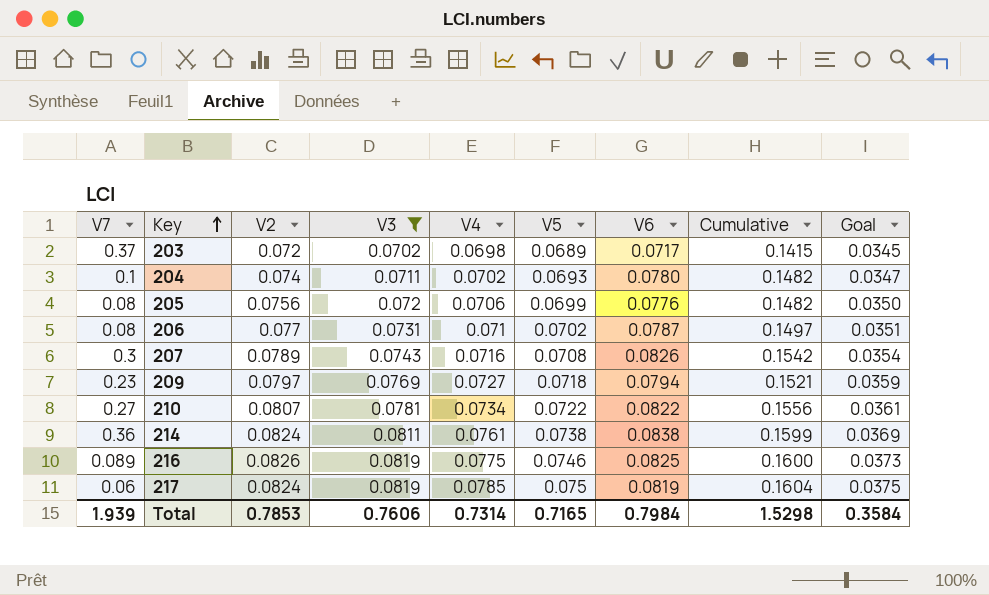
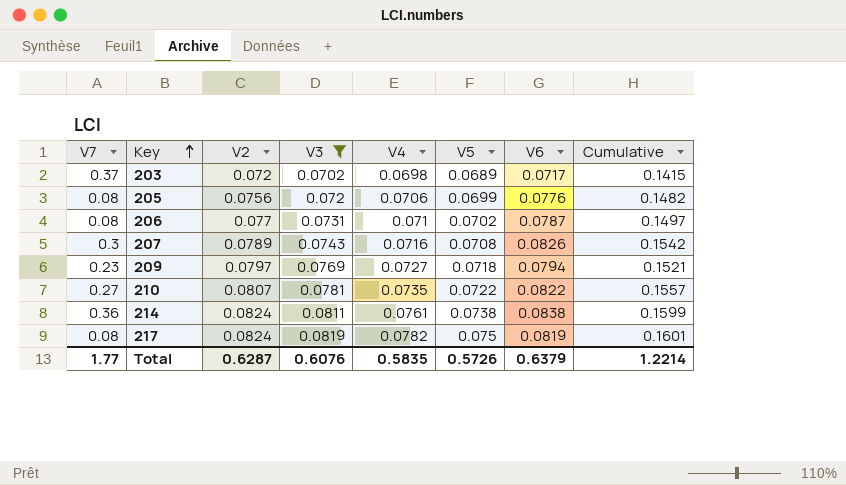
column Goal | formula: [V5] * 0.5 -> none
row 204: 0.1 | 0.074 | 0.0711 | 0.0702 | 0.0693 | 0.0780 | 0.1482 | 0.0347 -> none
row 216: 0.089 | 0.0826 | 0.0819 | 0.0775 | 0.0746 | 0.0825 | 0.1600 | 0.0373 -> none
210 | V4: 0.0734 -> 0.0735
210 | Cumulative: 0.1556 -> 0.1557
217 | V7: 0.06 -> 0.08
217 | V4: 0.0785 -> 0.0782
217 | Cumulative: 0.1604 -> 0.1601
Total | V7: 1.939 -> 1.77
Total | V2: 0.7853 -> 0.6287
Total | V3: 0.7606 -> 0.6076
Total | V4: 0.7314 -> 0.5835
Total | V5: 0.7165 -> 0.5726
Total | V6: 0.7984 -> 0.6379
Total | Cumulative: 1.5298 -> 1.2214

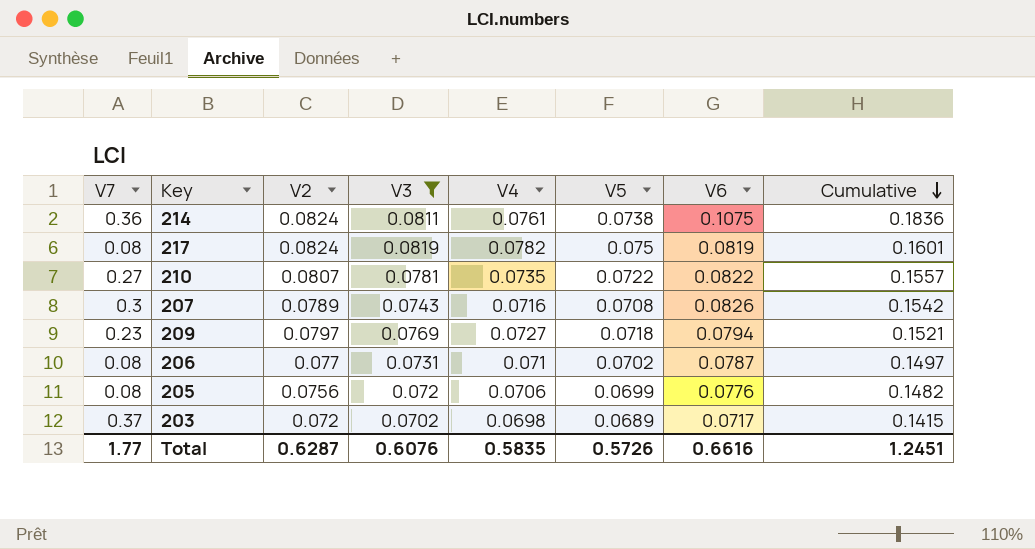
row order: Key ascending -> Cumulative descending
214 | V6: 0.0838 -> 0.1075
214 | Cumulative: 0.1599 -> 0.1836
Total | V6: 0.6379 -> 0.6616
Total | Cumulative: 1.2214 -> 1.2451

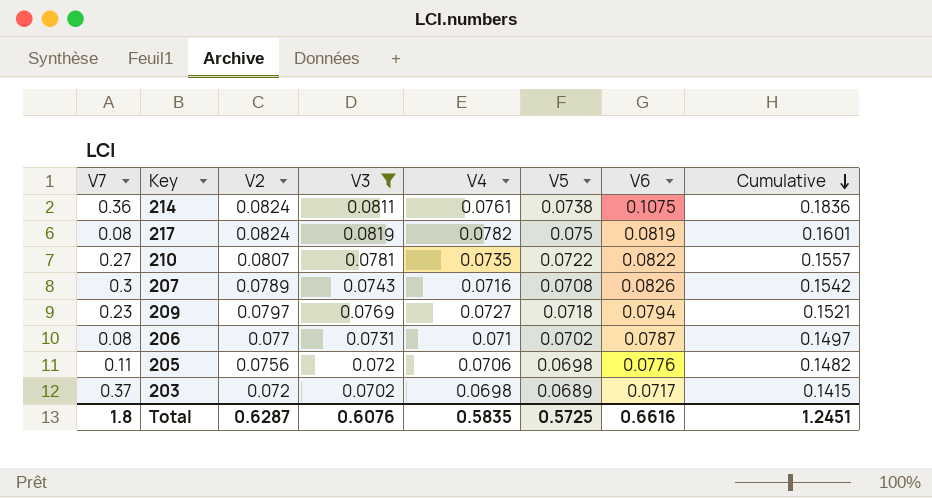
205 | V7: 0.08 -> 0.11
205 | V5: 0.0699 -> 0.0698
Total | V7: 1.77 -> 1.8
Total | V5: 0.5726 -> 0.5725

